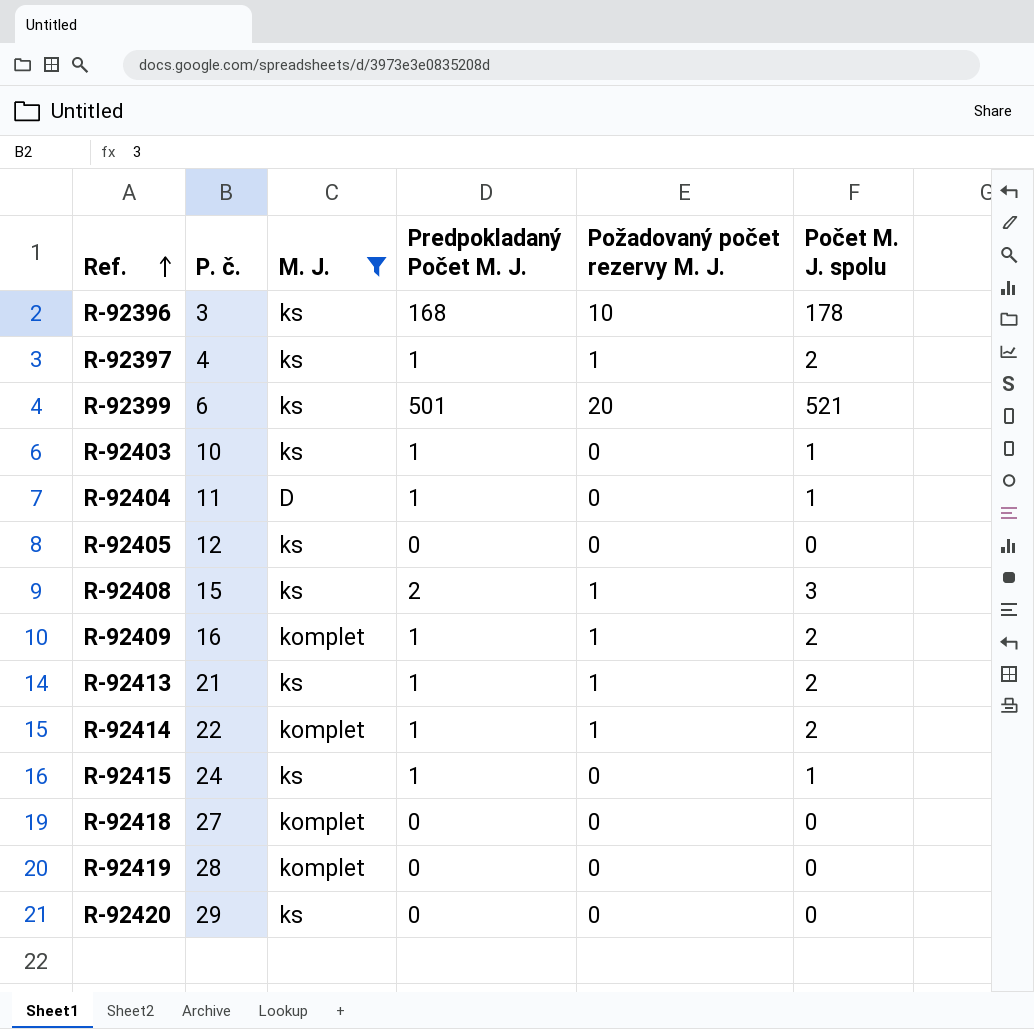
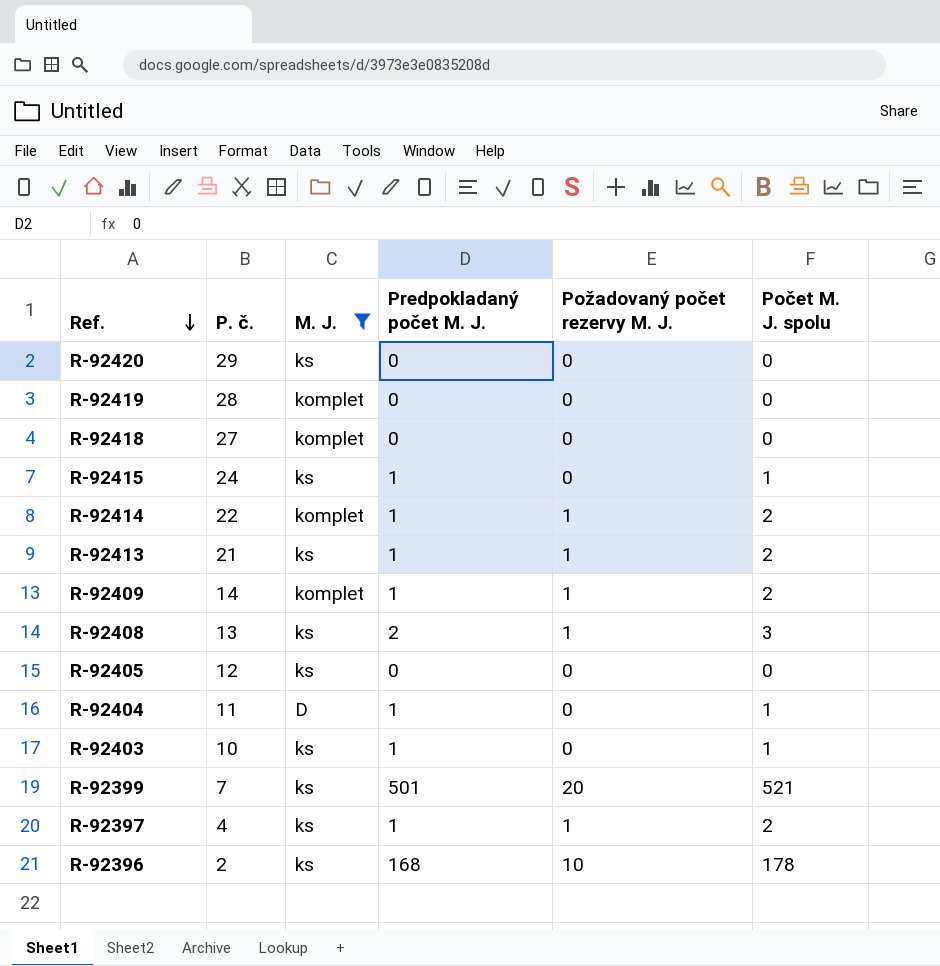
row order: Ref. ascending -> Ref. descending
column name: Predpokladaný Počet M. J. -> Predpokladaný počet M. J.
R-92409 | P. č.: 16 -> 14
R-92408 | P. č.: 15 -> 13
R-92399 | P. č.: 6 -> 7
R-92396 | P. č.: 3 -> 2

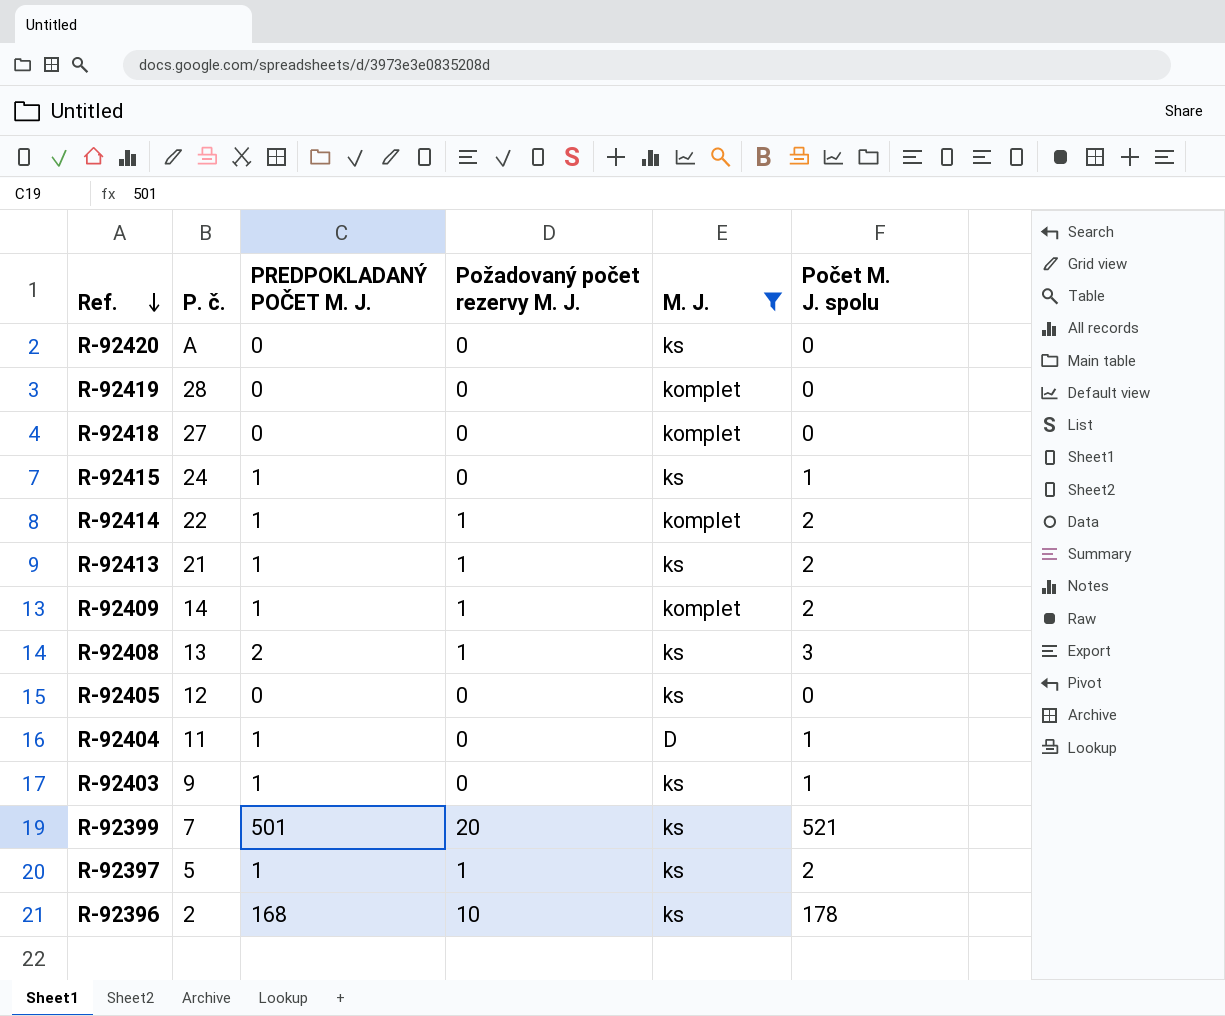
column name: Predpokladaný počet M. J. -> PREDPOKLADANÝ POČET M. J.
column M. J. | position: 3 -> 5
R-92420 | P. č.: 29 -> A
R-92403 | P. č.: 10 -> 9
R-92397 | P. č.: 4 -> 5

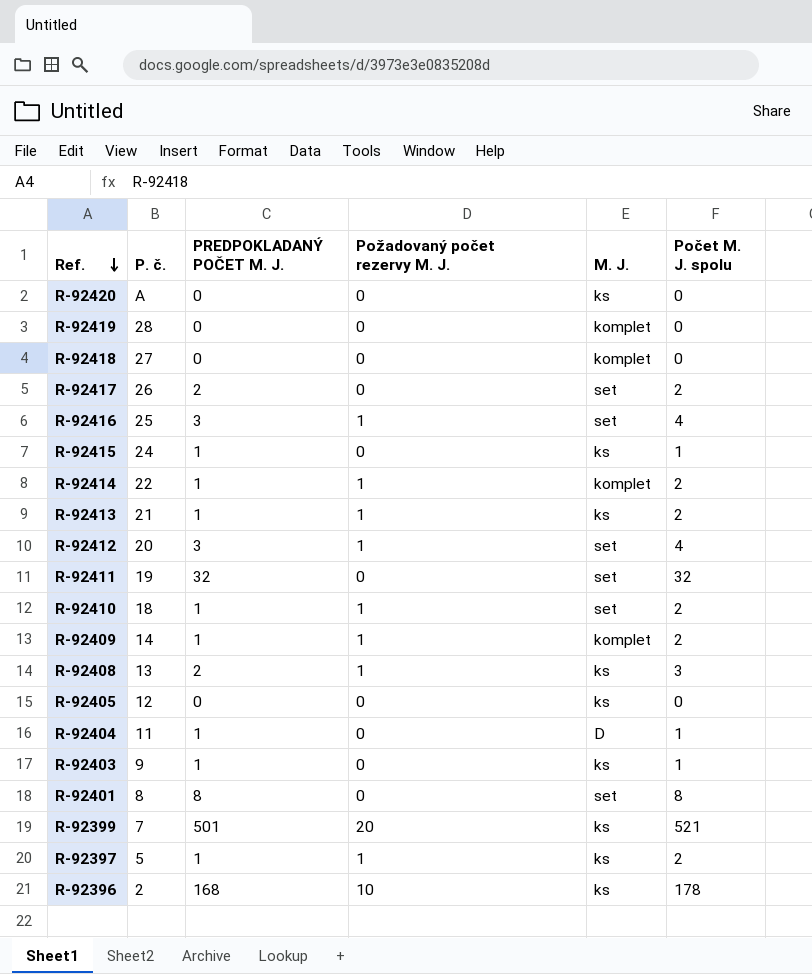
filter: M. J. != set -> none

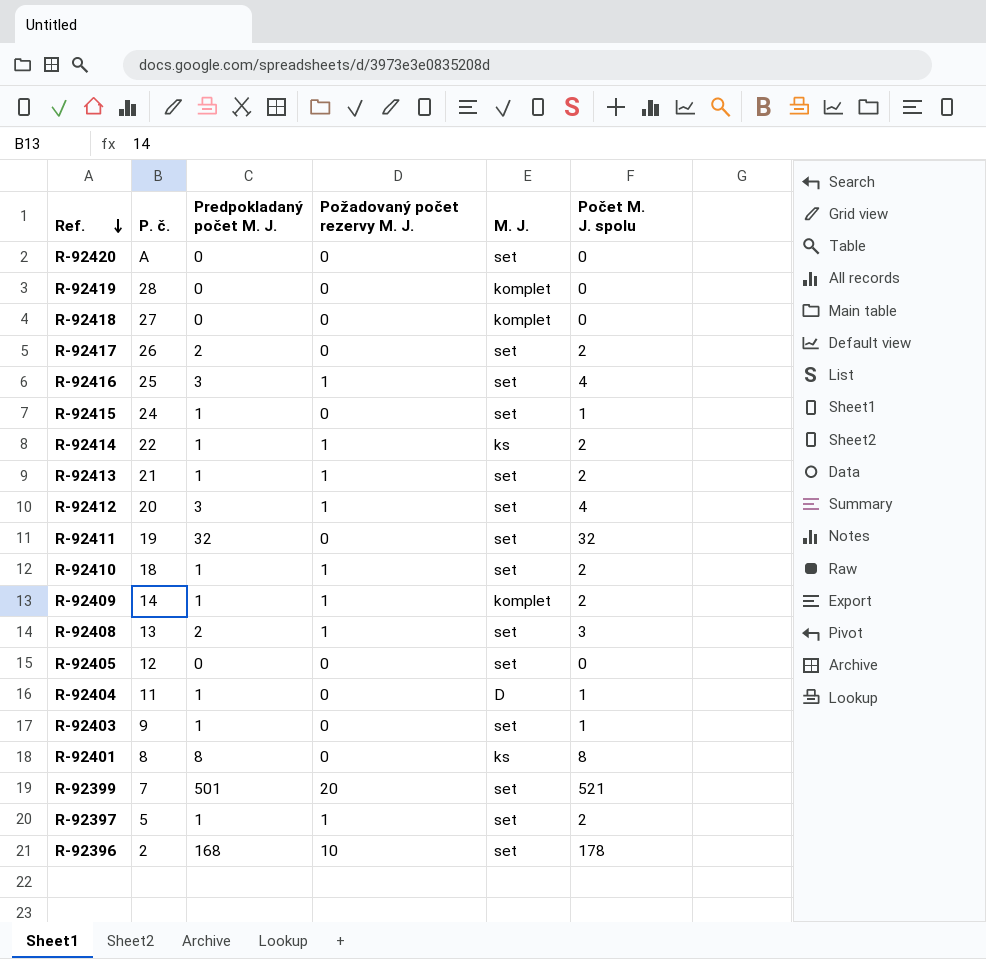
column name: PREDPOKLADANÝ POČET M. J. -> Predpokladaný počet M. J.
R-92420 | M. J.: ks -> set
R-92415 | M. J.: ks -> set
R-92414 | M. J.: komplet -> ks
R-92413 | M. J.: ks -> set
R-92408 | M. J.: ks -> set
R-92405 | M. J.: ks -> set
R-92403 | M. J.: ks -> set
R-92401 | M. J.: set -> ks
R-92399 | M. J.: ks -> set
R-92397 | M. J.: ks -> set
R-92396 | M. J.: ks -> set

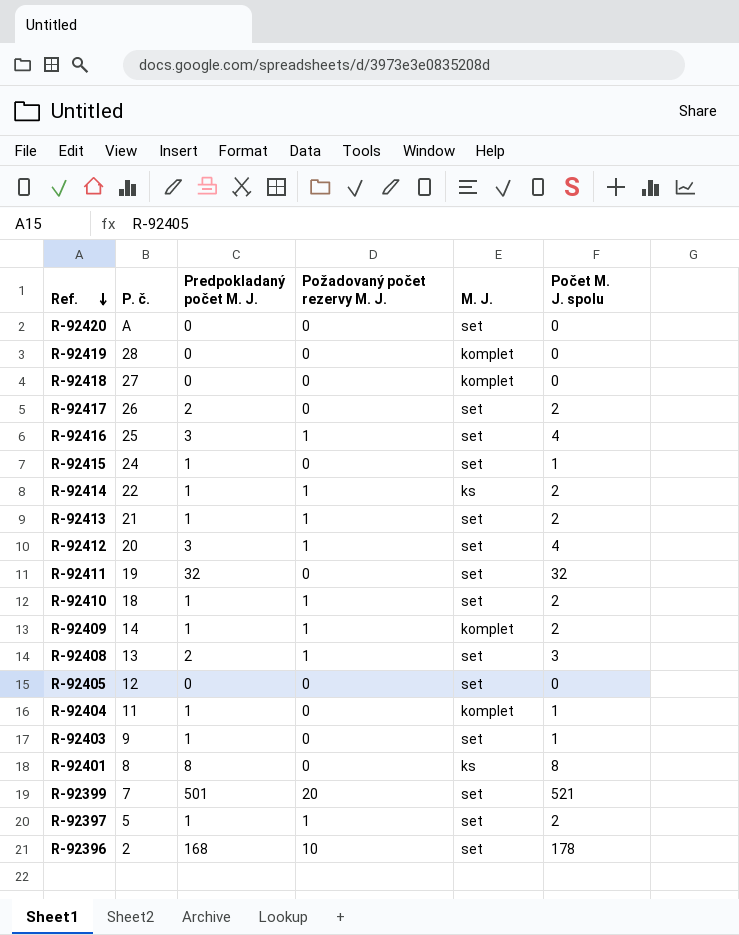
R-92404 | M. J.: D -> komplet

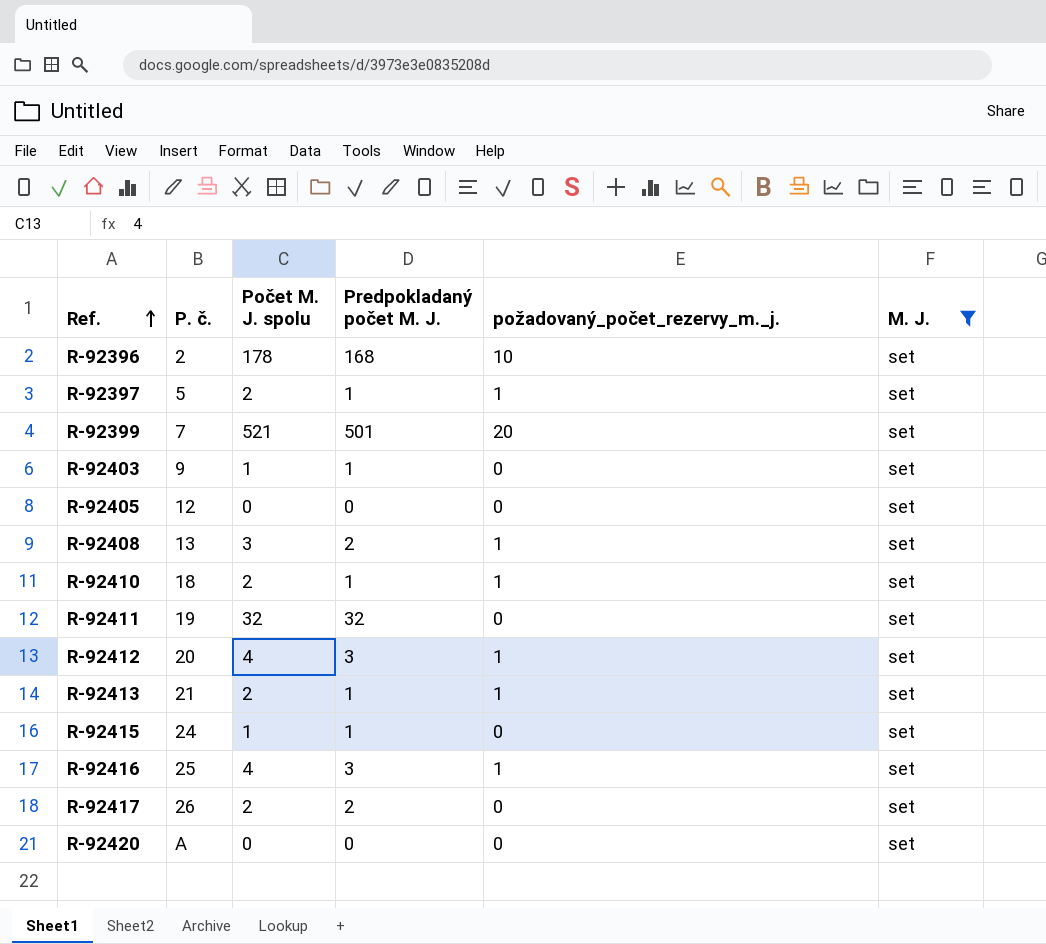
filter: none -> M. J. = set
row order: Ref. descending -> Ref. ascending
column Počet M. J. spolu | position: 6 -> 3
column name: Požadovaný počet rezervy M. J. -> požadovaný_počet_rezervy_m._j.

